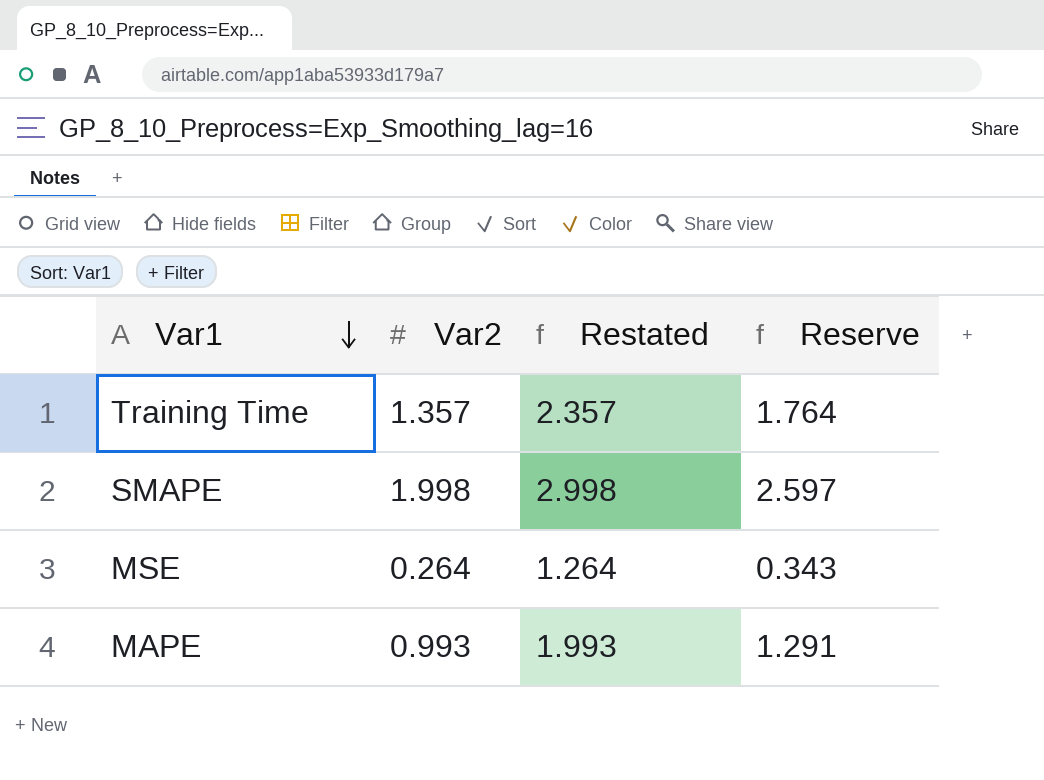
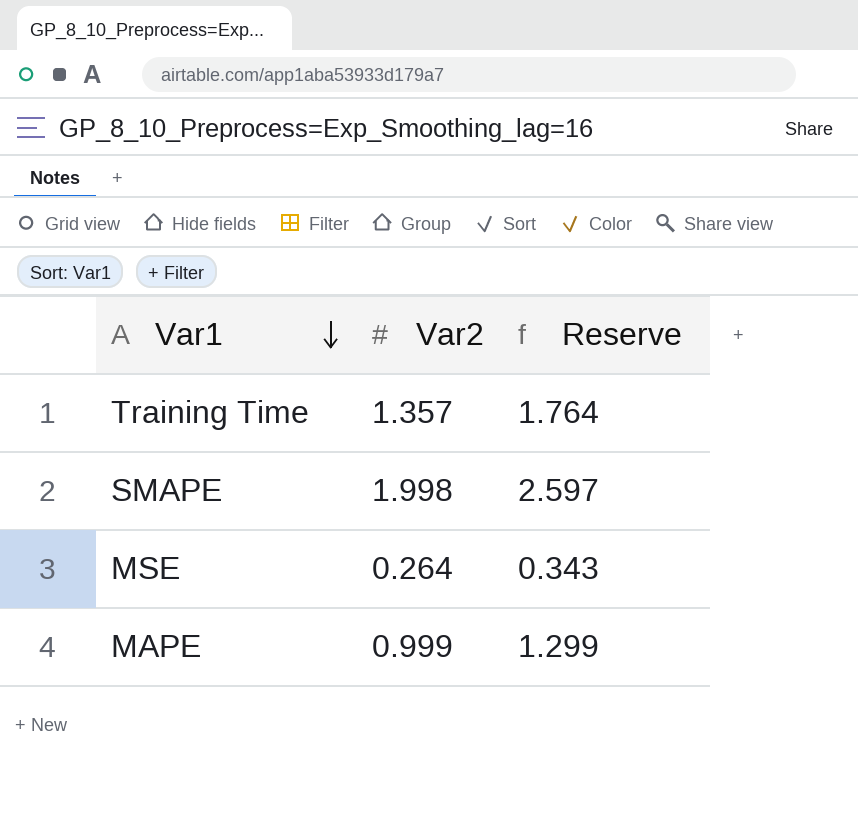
column Restated | formula: [Var2] + 1 -> none
MAPE | Var2: 0.993 -> 0.999
MAPE | Reserve: 1.291 -> 1.299

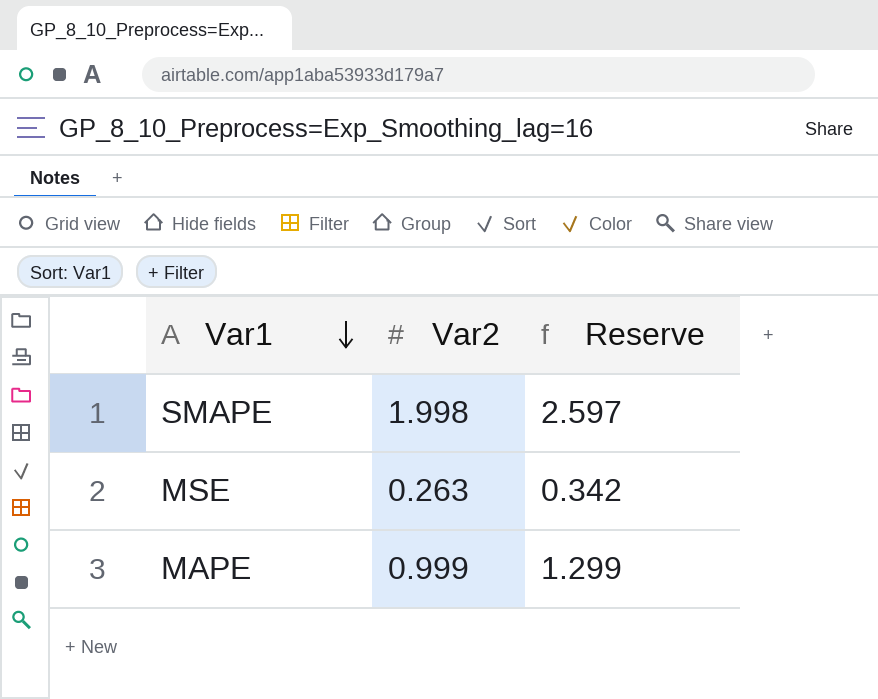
row Training Time: 1.357 | 1.764 -> none
MSE | Var2: 0.264 -> 0.263
MSE | Reserve: 0.343 -> 0.342

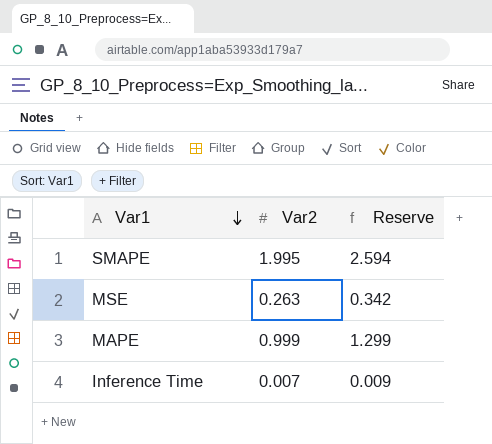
SMAPE | Var2: 1.998 -> 1.995
SMAPE | Reserve: 2.597 -> 2.594
row Inference Time: none -> 0.007 | 0.009

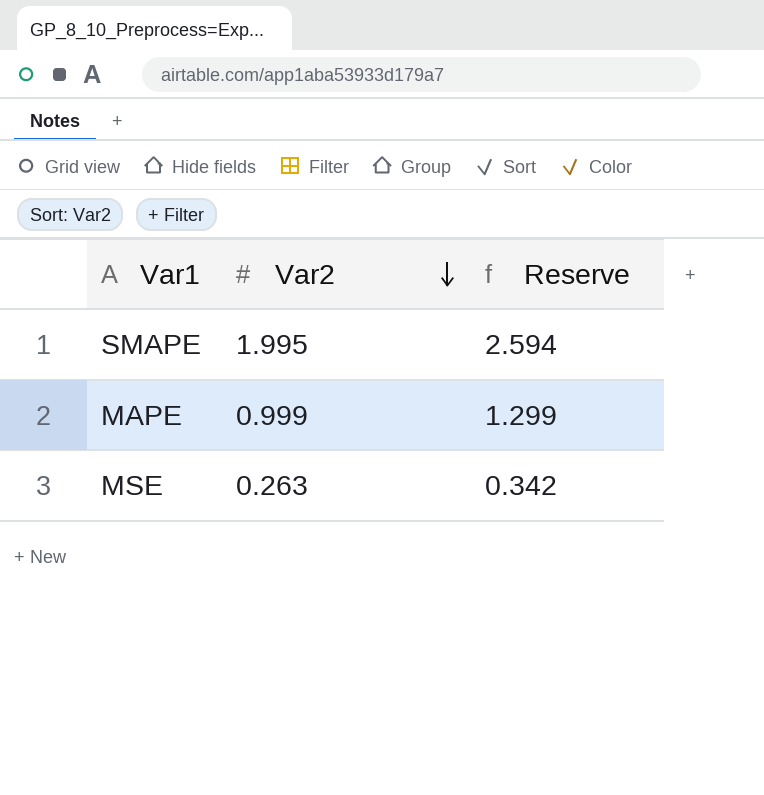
row order: Var1 descending -> Var2 descending
row Inference Time: 0.007 | 0.009 -> none

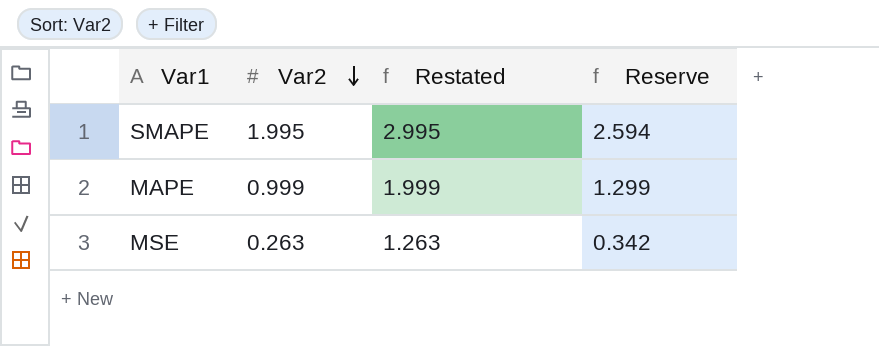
column Restated | formula: none -> [Var2] + 1

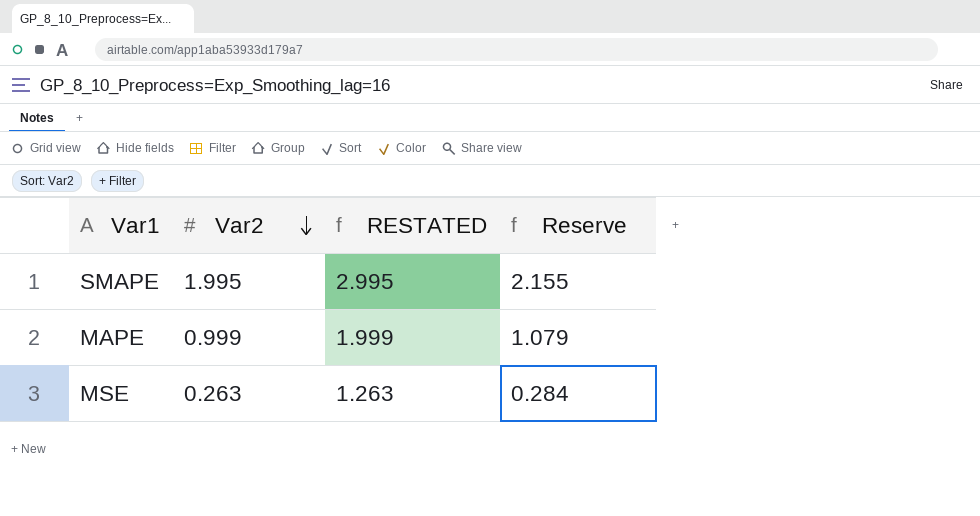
column name: Restated -> RESTATED
column Reserve | formula: [Var2] * 1.3 -> [Var2] * 1.08

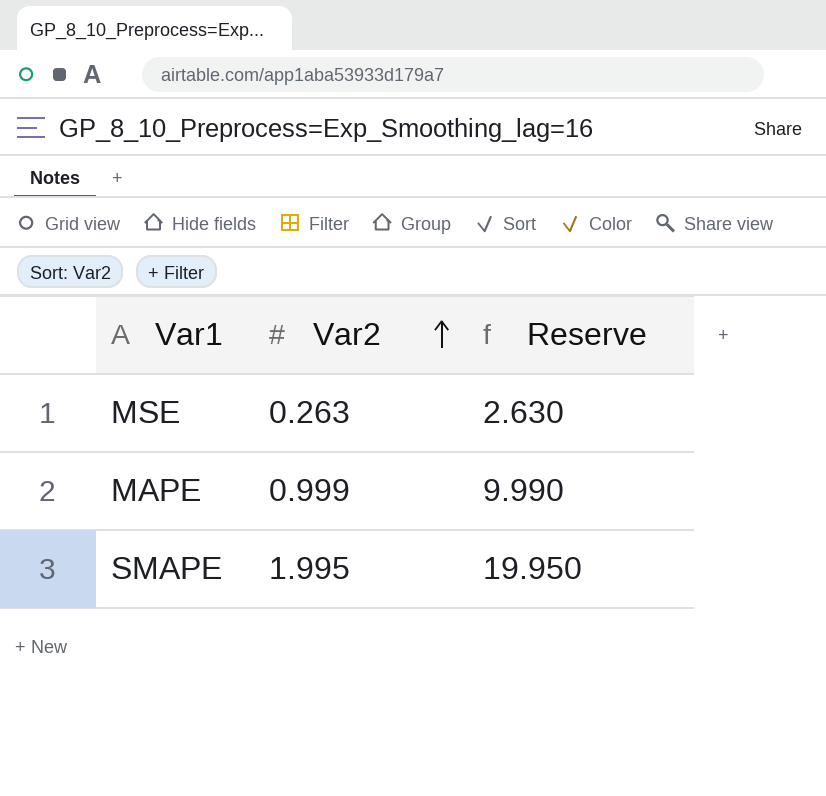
row order: Var2 descending -> Var2 ascending
column RESTATED | formula: [Var2] + 1 -> none
column Reserve | formula: [Var2] * 1.08 -> [Var2] * 10

